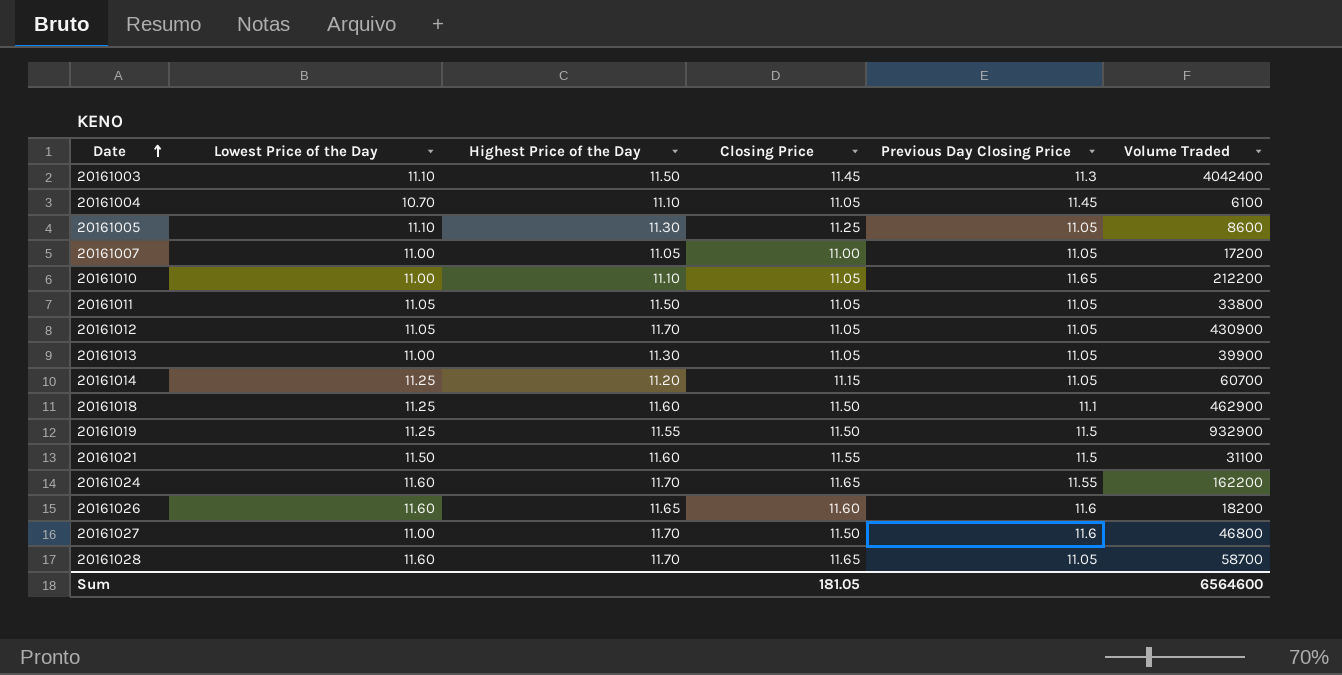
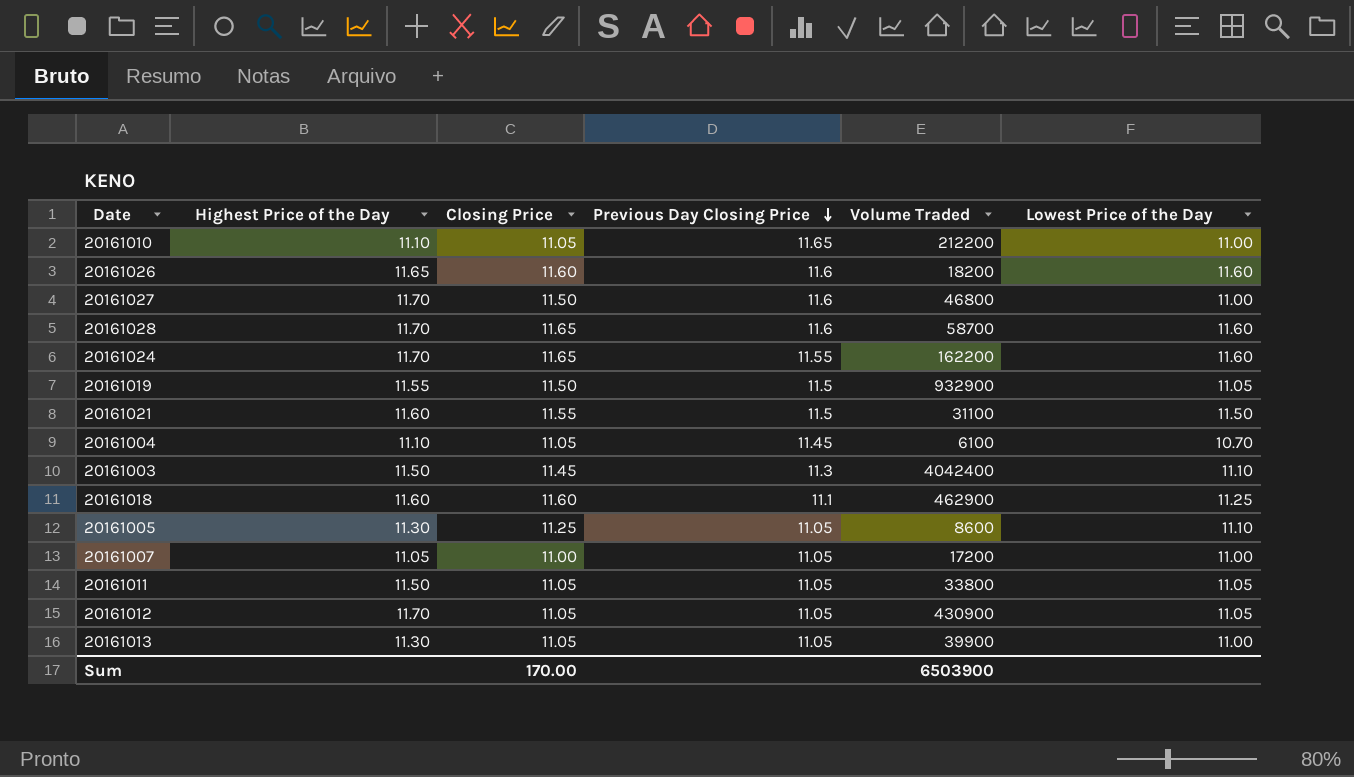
row order: Date ascending -> Previous Day Closing Price descending
column Lowest Price of the Day | position: 2 -> 6
row 20161014: 11.25 | 11.20 | 11.15 | 11.05 | 60700 -> none
20161028 | Previous Day Closing Price: 11.05 -> 11.6
20161019 | Lowest Price of the Day: 11.25 -> 11.05
20161018 | Closing Price: 11.50 -> 11.60
Sum | Closing Price: 181.05 -> 170.00
Sum | Volume Traded: 6564600 -> 6503900

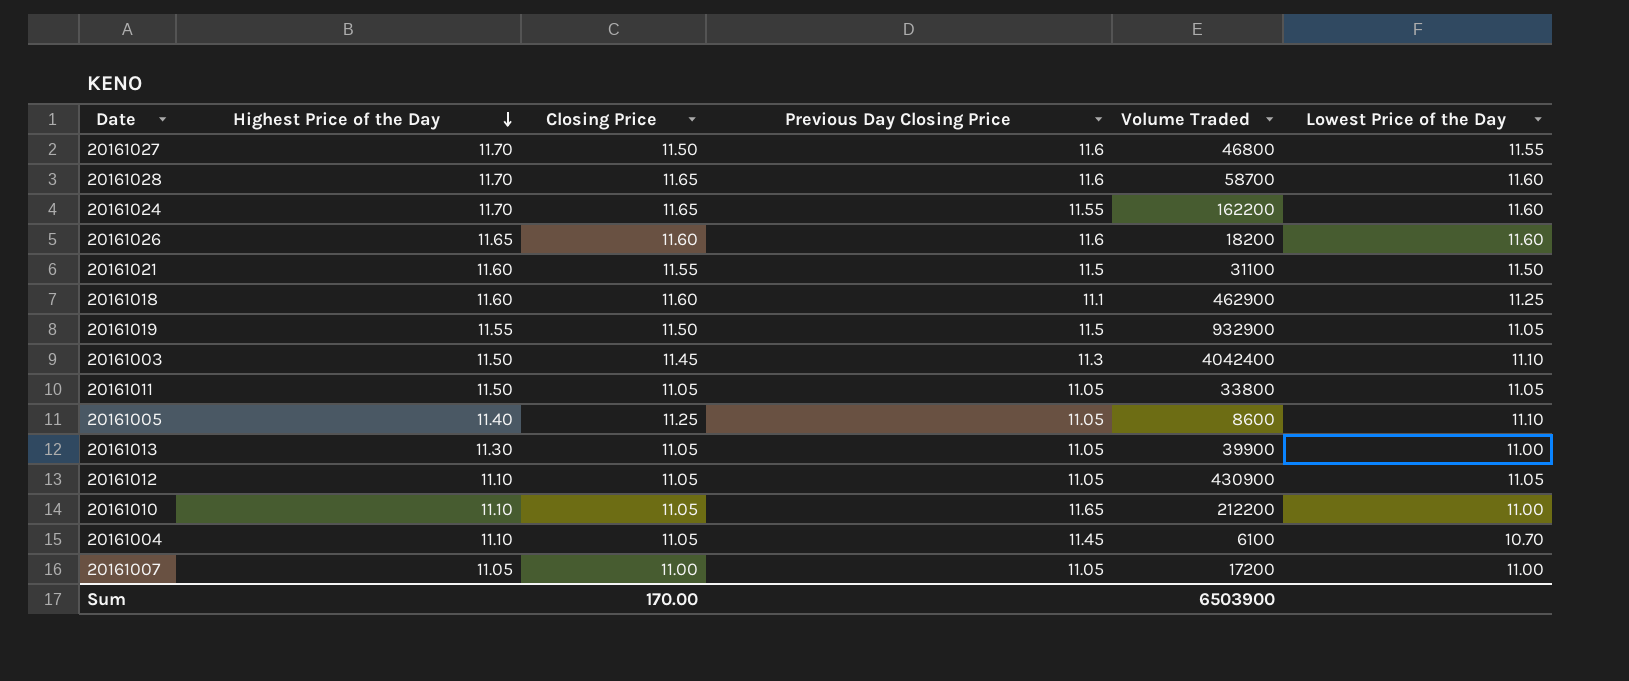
row order: Previous Day Closing Price descending -> Highest Price of the Day descending
20161027 | Lowest Price of the Day: 11.00 -> 11.55
20161005 | Highest Price of the Day: 11.30 -> 11.40
20161012 | Highest Price of the Day: 11.70 -> 11.10

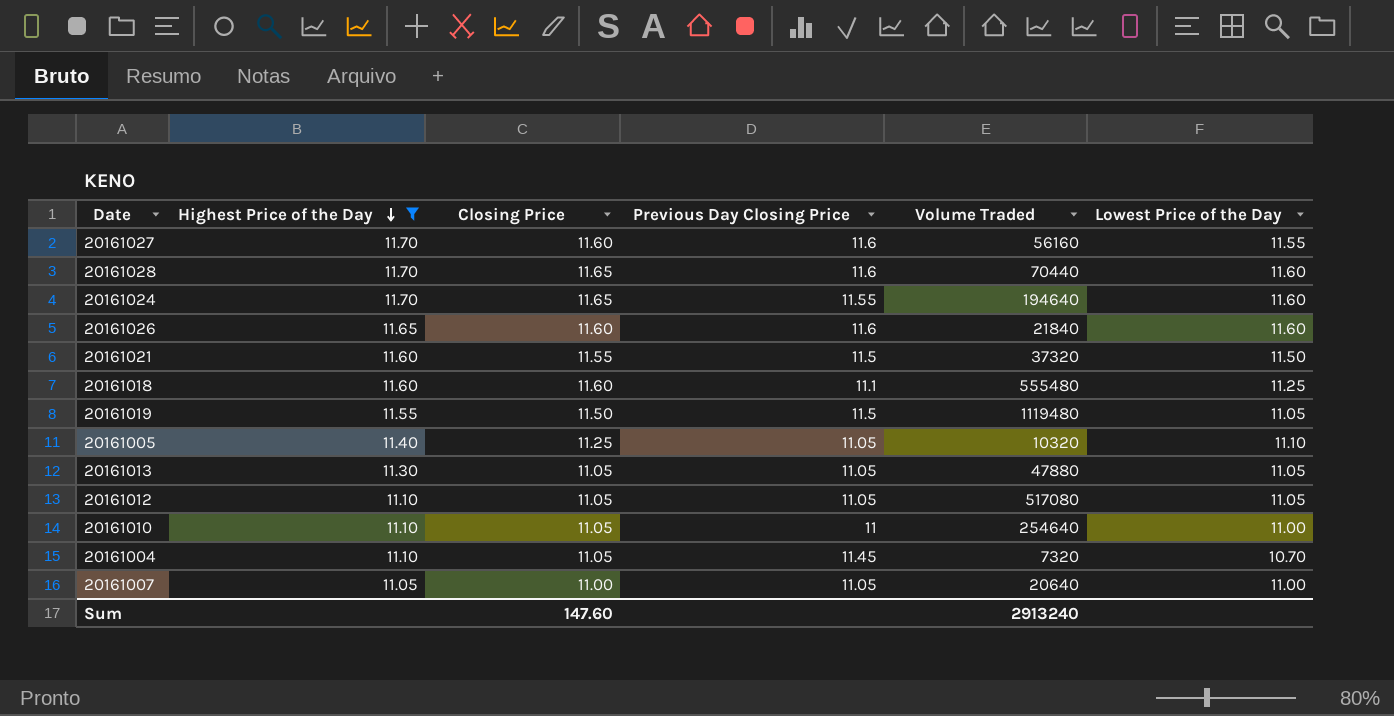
filter: none -> Highest Price of the Day != 11.50
20161027 | Closing Price: 11.50 -> 11.60
20161027 | Volume Traded: 46800 -> 56160
20161028 | Volume Traded: 58700 -> 70440
20161024 | Volume Traded: 162200 -> 194640
20161026 | Volume Traded: 18200 -> 21840
20161021 | Volume Traded: 31100 -> 37320
20161018 | Volume Traded: 462900 -> 555480
20161019 | Volume Traded: 932900 -> 1119480
20161005 | Volume Traded: 8600 -> 10320
20161013 | Volume Traded: 39900 -> 47880
20161013 | Lowest Price of the Day: 11.00 -> 11.05
20161012 | Volume Traded: 430900 -> 517080
20161010 | Previous Day Closing Price: 11.65 -> 11
20161010 | Volume Traded: 212200 -> 254640
20161004 | Volume Traded: 6100 -> 7320
20161007 | Volume Traded: 17200 -> 20640
Sum | Closing Price: 170.00 -> 147.60
Sum | Volume Traded: 6503900 -> 2913240

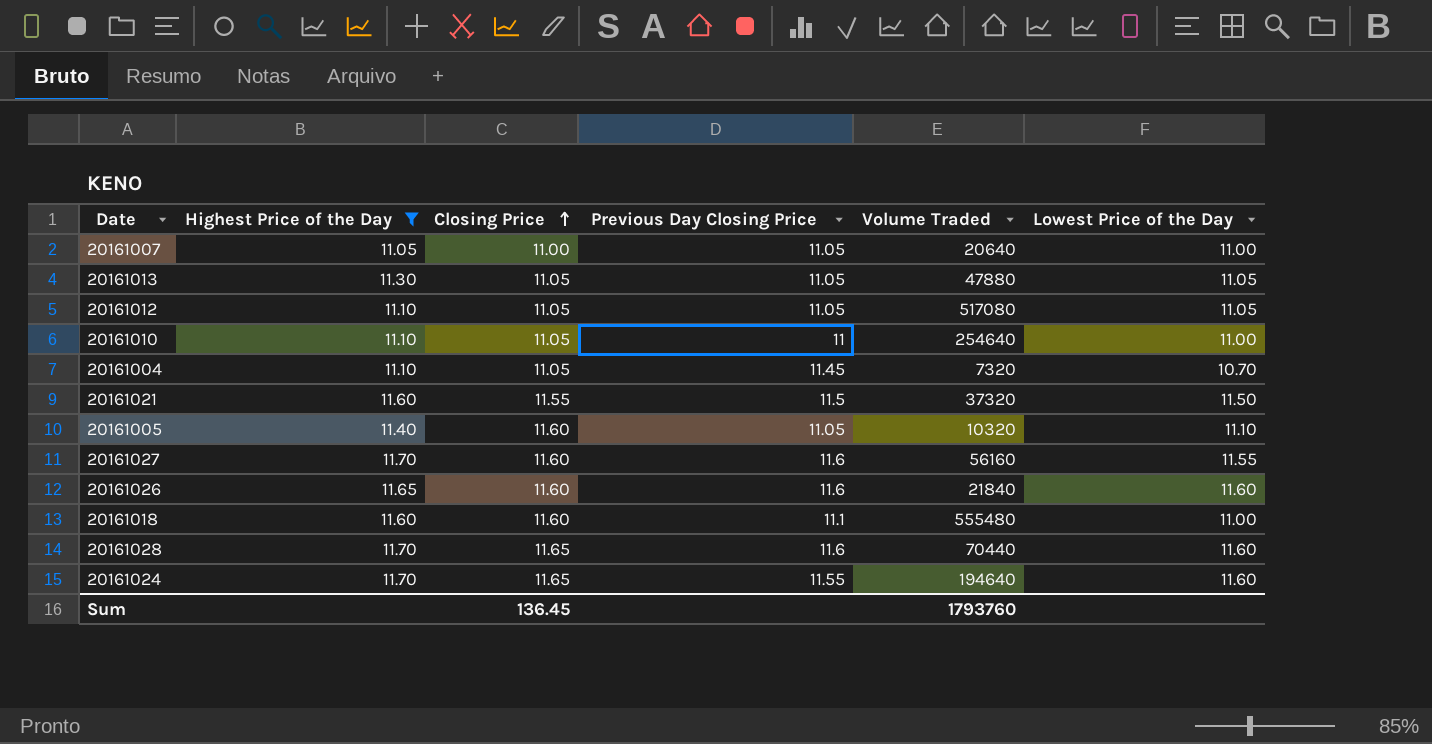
row order: Highest Price of the Day descending -> Closing Price ascending
row 20161019: 11.55 | 11.50 | 11.5 | 1119480 | 11.05 -> none
20161005 | Closing Price: 11.25 -> 11.60
20161018 | Lowest Price of the Day: 11.25 -> 11.00
Sum | Closing Price: 147.60 -> 136.45
Sum | Volume Traded: 2913240 -> 1793760

